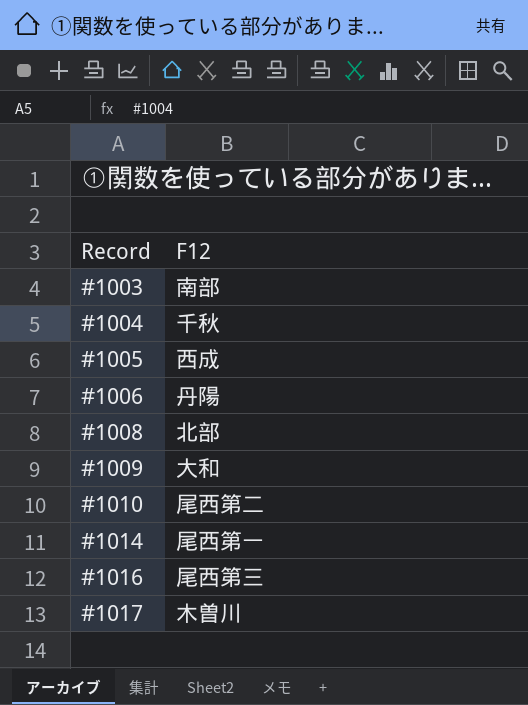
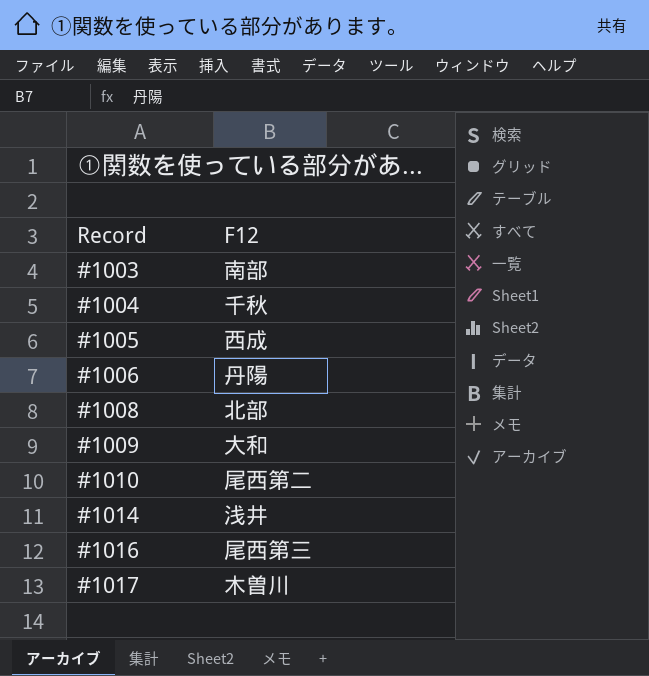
#1014 | F12: 尾西第一 -> 浅井

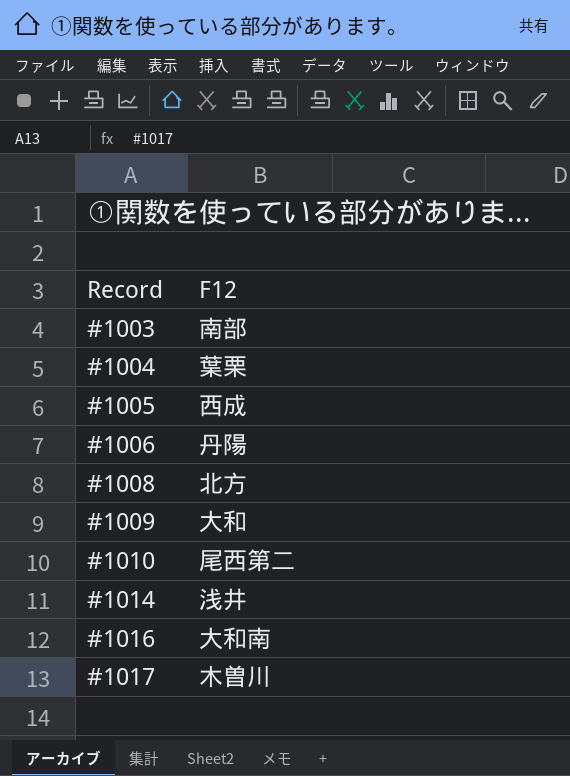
#1004 | F12: 千秋 -> 葉栗
#1008 | F12: 北部 -> 北方
#1016 | F12: 尾西第三 -> 大和南

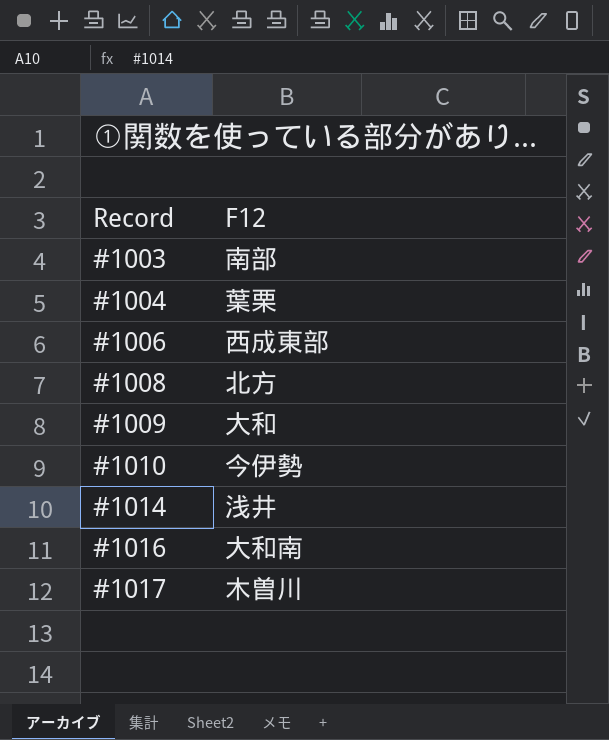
row #1005: 西成 -> none
#1006 | F12: 丹陽 -> 西成東部
#1010 | F12: 尾西第二 -> 今伊勢

